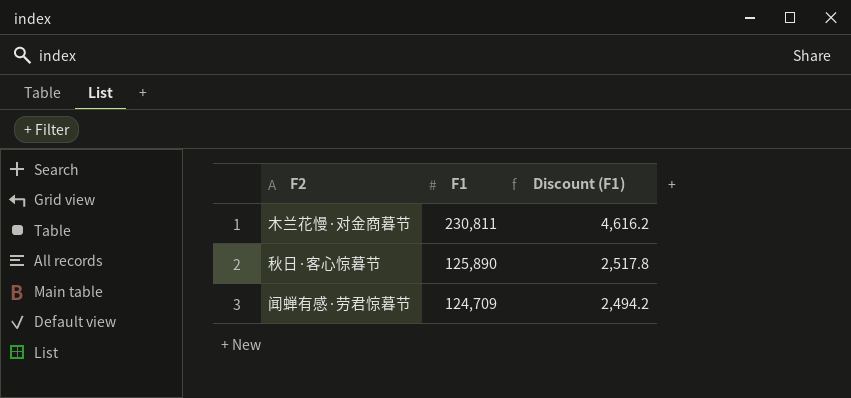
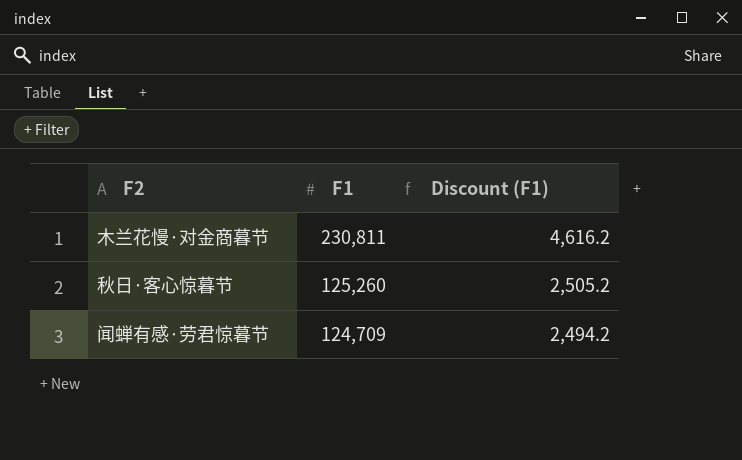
秋日·客心惊暮节 | F1: 125,890 -> 125,260
秋日·客心惊暮节 | Discount (F1): 2,517.8 -> 2,505.2

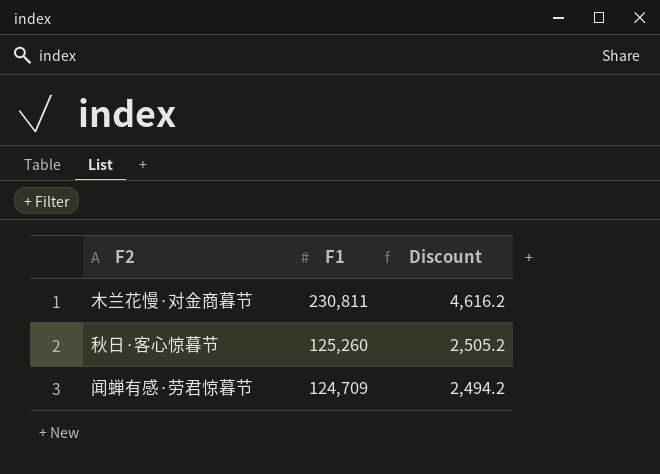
column name: Discount (F1) -> Discount

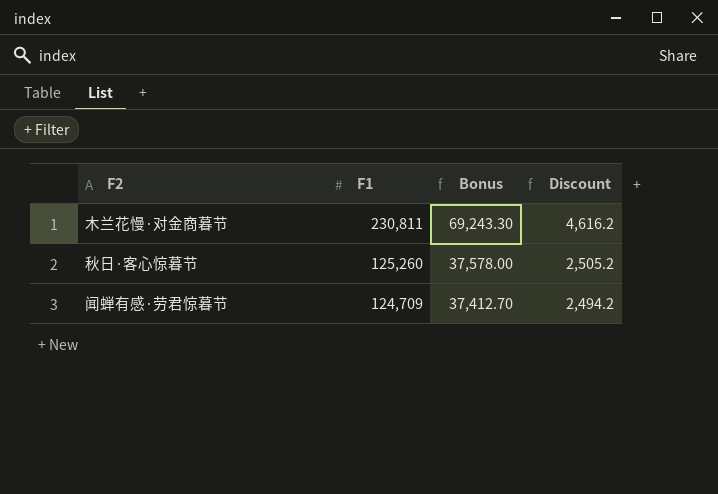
column Bonus | formula: none -> [F1] * 0.3

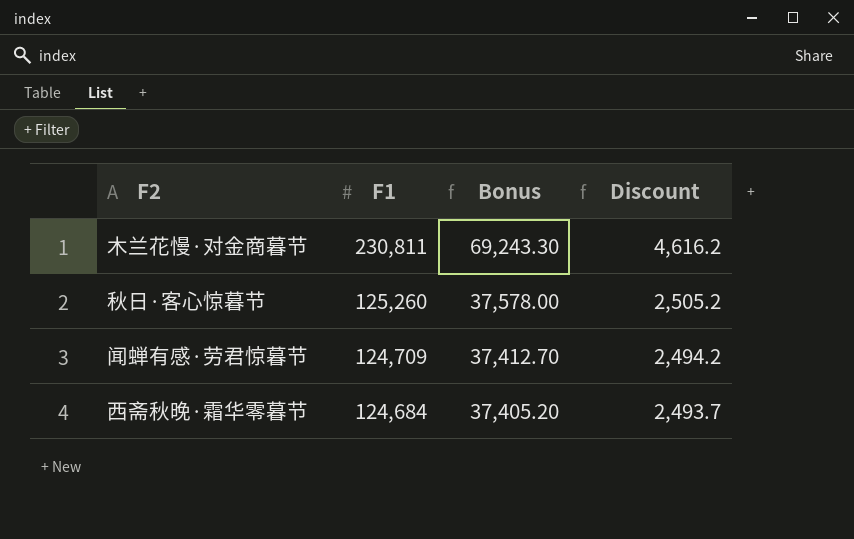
row 西斋秋晚·霜华零暮节: none -> 124,684 | 37,405.20 | 2,493.7

